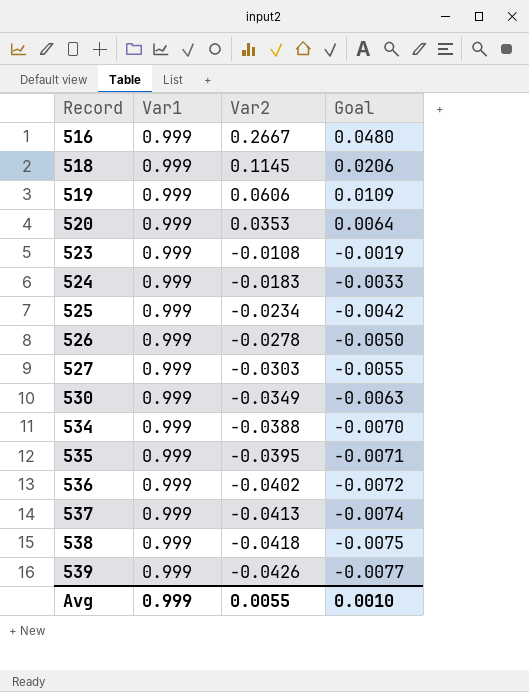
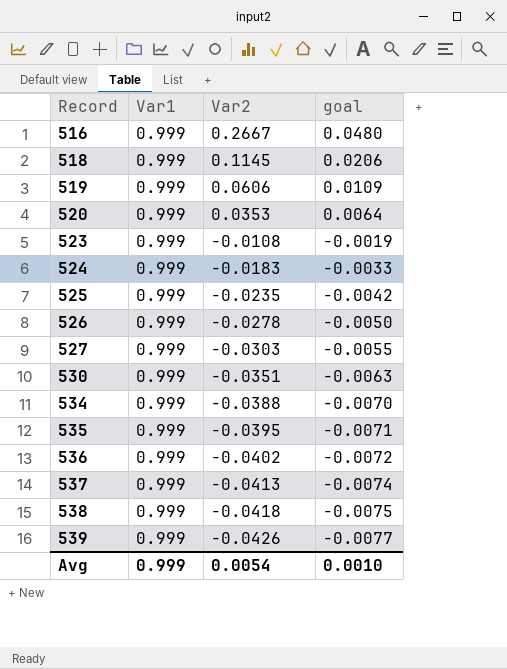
column name: Goal -> goal
525 | Var2: -0.0234 -> -0.0235
530 | Var2: -0.0349 -> -0.0351
Avg | Var2: 0.0055 -> 0.0054

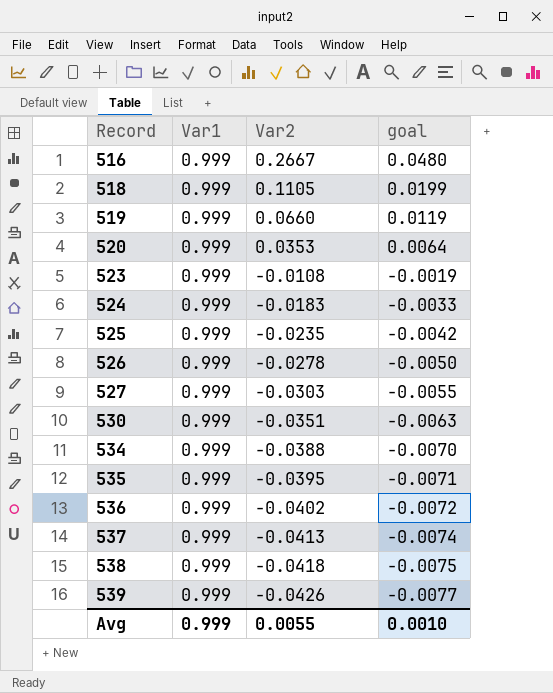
518 | Var2: 0.1145 -> 0.1105
518 | goal: 0.0206 -> 0.0199
519 | Var2: 0.0606 -> 0.0660
519 | goal: 0.0109 -> 0.0119
Avg | Var2: 0.0054 -> 0.0055

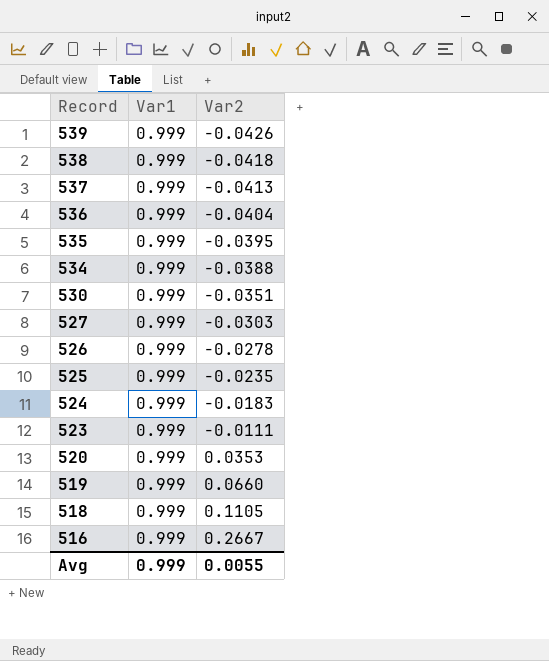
row order: Record ascending -> Record descending
column goal | formula: [Var2] * 0.18 -> none
536 | Var2: -0.0402 -> -0.0404
523 | Var2: -0.0108 -> -0.0111

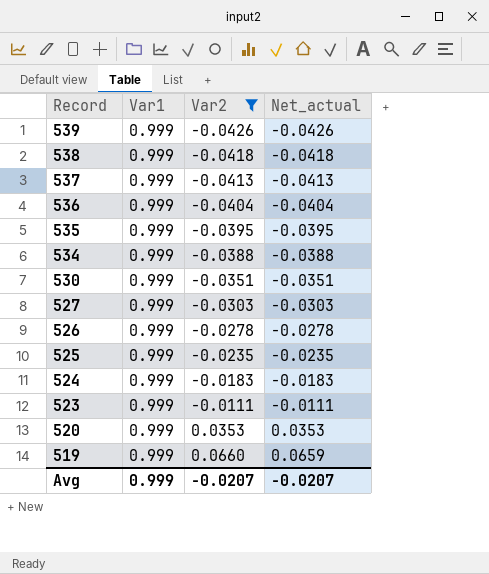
filter: none -> Var2 <= 0.0660
column Net_actual | formula: none -> [Var1] * [Var2]
Avg | Var2: 0.0055 -> -0.0207

